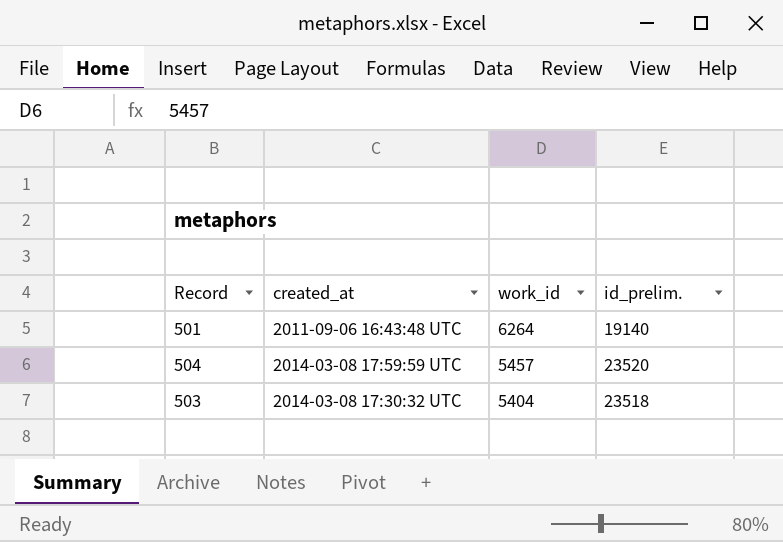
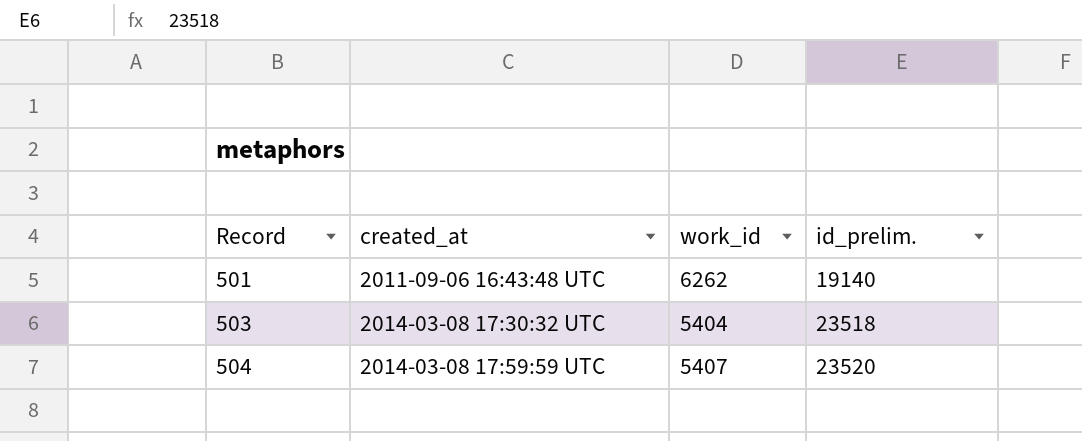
row order: work_id descending -> Record ascending
501 | work_id: 6264 -> 6262
504 | work_id: 5457 -> 5407

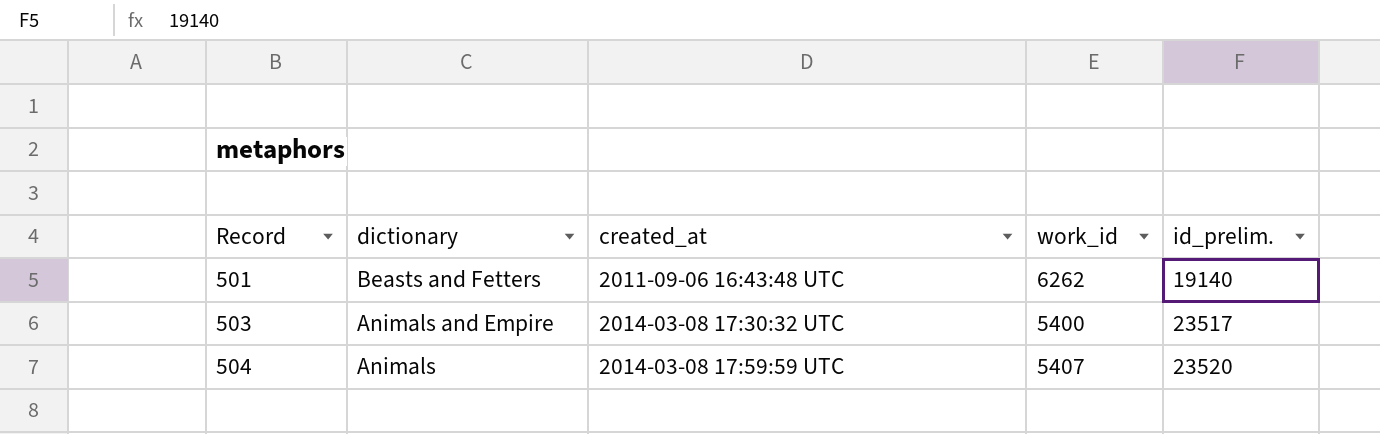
column dictionary | position: none -> 2
503 | work_id: 5404 -> 5400
503 | id_prelim.: 23518 -> 23517

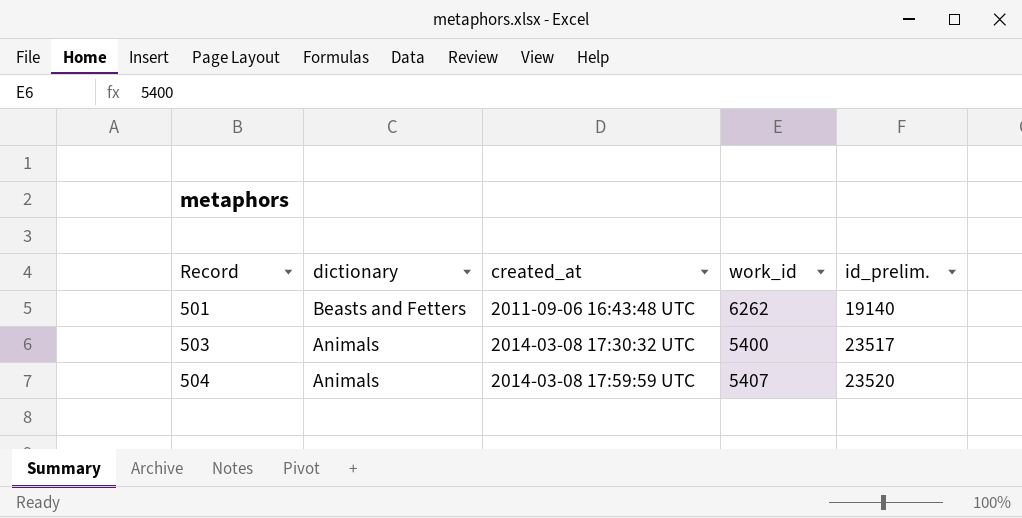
503 | dictionary: Animals and Empire -> Animals

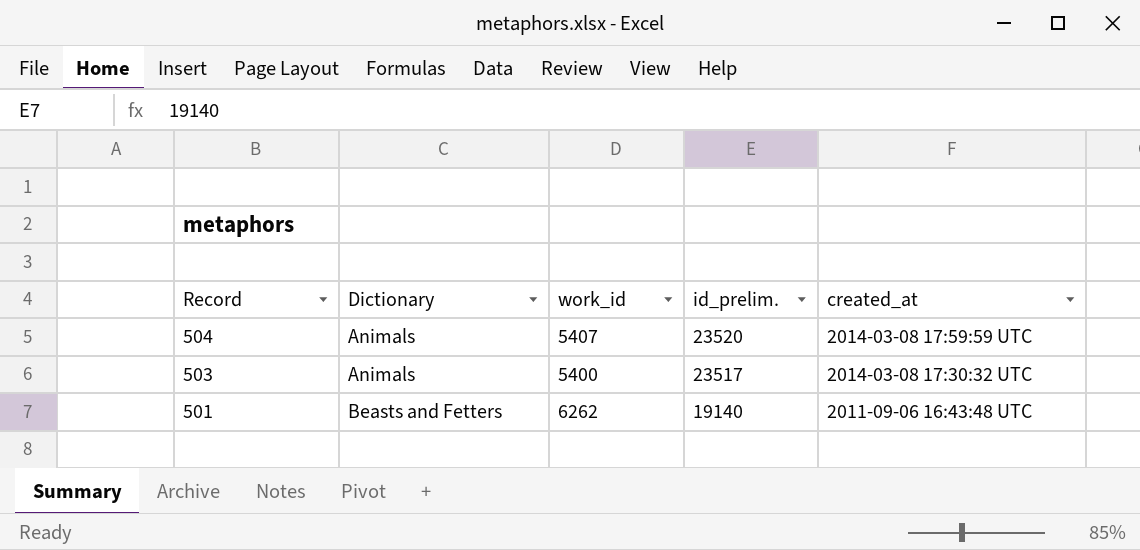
row order: Record ascending -> Record descending
column name: dictionary -> Dictionary
column created_at | position: 3 -> 5

